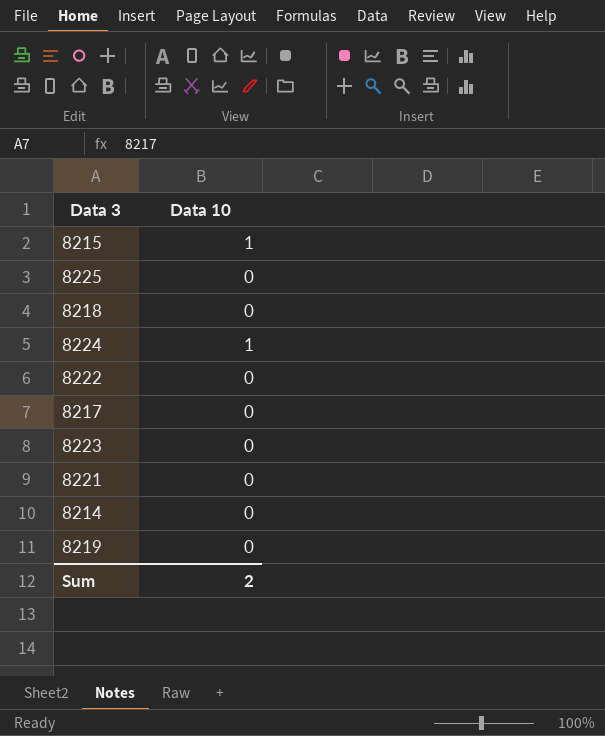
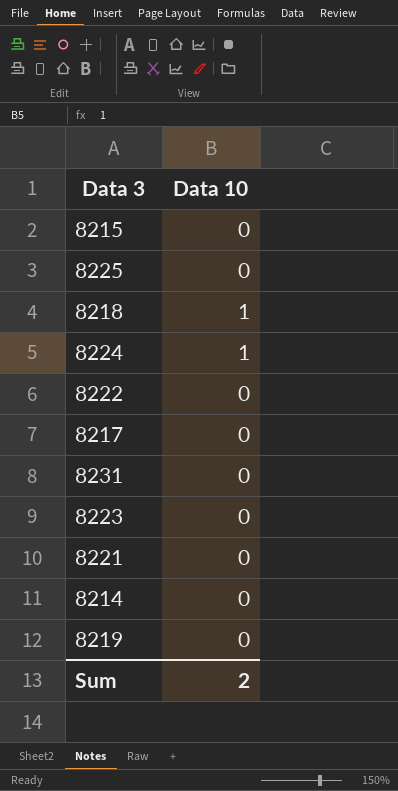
8215 | Data 10: 1 -> 0
8218 | Data 10: 0 -> 1
row 8231: none -> 0

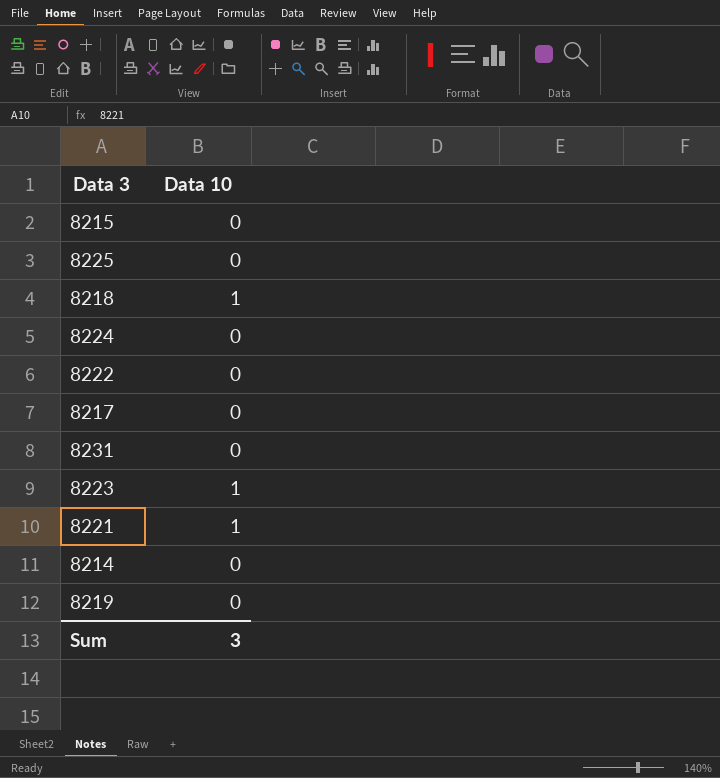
8224 | Data 10: 1 -> 0
8223 | Data 10: 0 -> 1
8221 | Data 10: 0 -> 1
Sum | Data 10: 2 -> 3

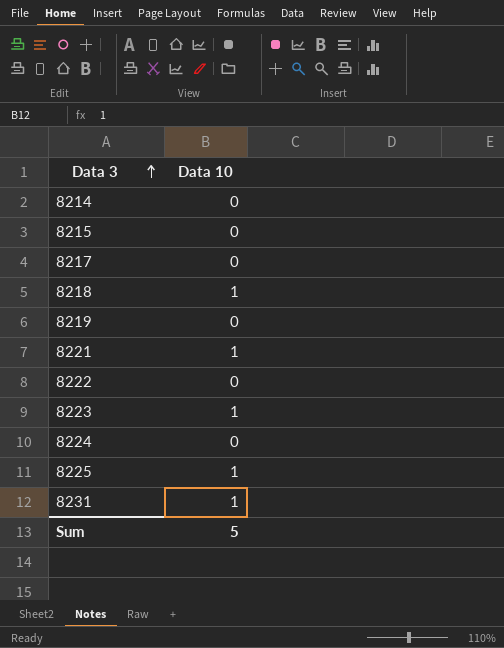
row order: none -> Data 3 ascending
8225 | Data 10: 0 -> 1
8231 | Data 10: 0 -> 1
Sum | Data 10: 3 -> 5

